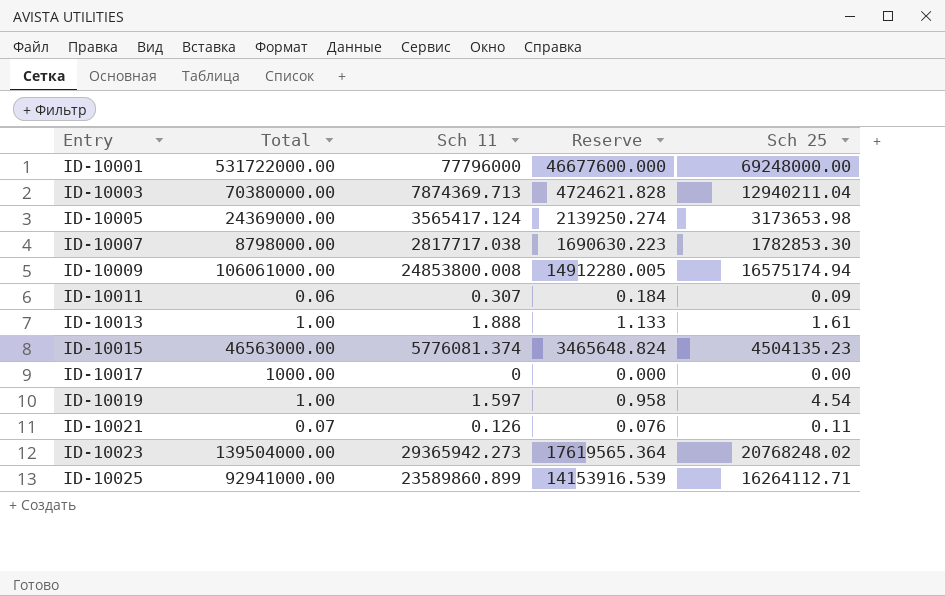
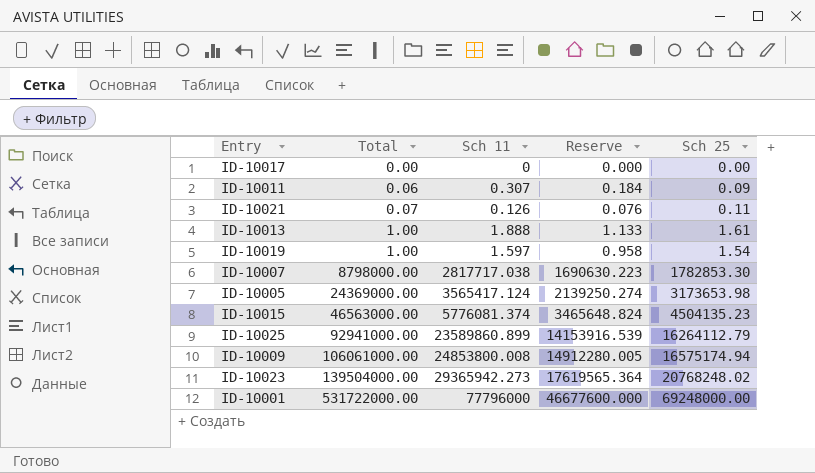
row order: Entry ascending -> Total ascending
row ID-10003: 70380000.00 | 7874369.713 | 4724621.828 | 12940211.04 -> none
ID-10017 | Total: 1000.00 -> 0.00
ID-10019 | Sch 25: 4.54 -> 1.54
ID-10025 | Sch 25: 16264112.71 -> 16264112.79

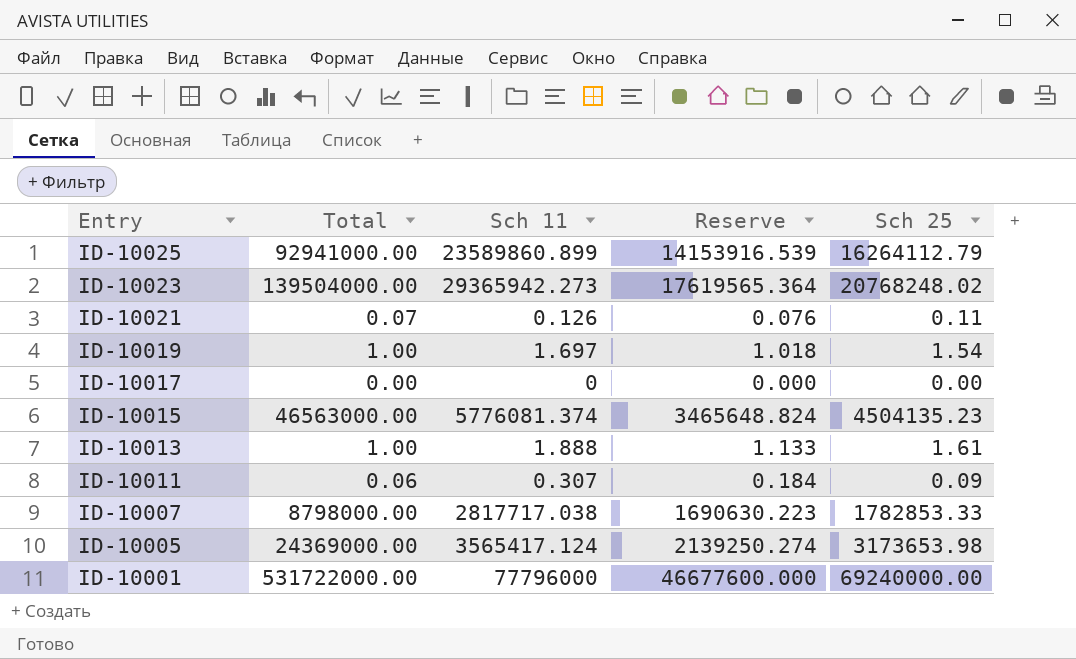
row order: Total ascending -> Entry descending
row ID-10009: 106061000.00 | 24853800.008 | 14912280.005 | 16575174.94 -> none
ID-10019 | Sch 11: 1.597 -> 1.697
ID-10019 | Reserve: 0.958 -> 1.018
ID-10007 | Sch 25: 1782853.30 -> 1782853.33
ID-10001 | Sch 25: 69248000.00 -> 69240000.00

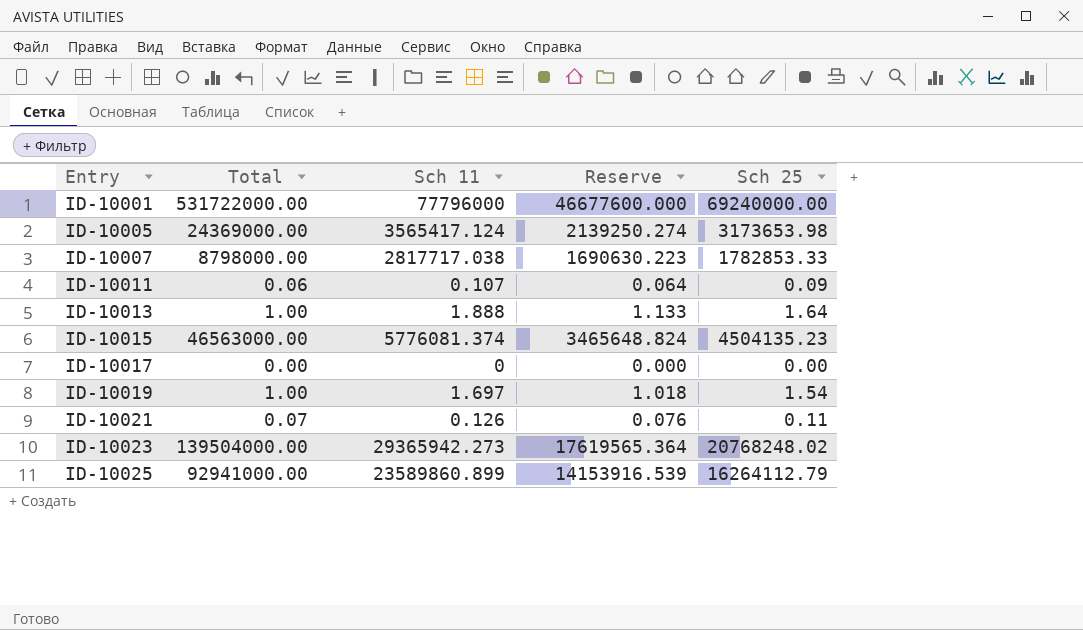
row order: Entry descending -> Entry ascending
ID-10011 | Sch 11: 0.307 -> 0.107
ID-10011 | Reserve: 0.184 -> 0.064
ID-10013 | Sch 25: 1.61 -> 1.64

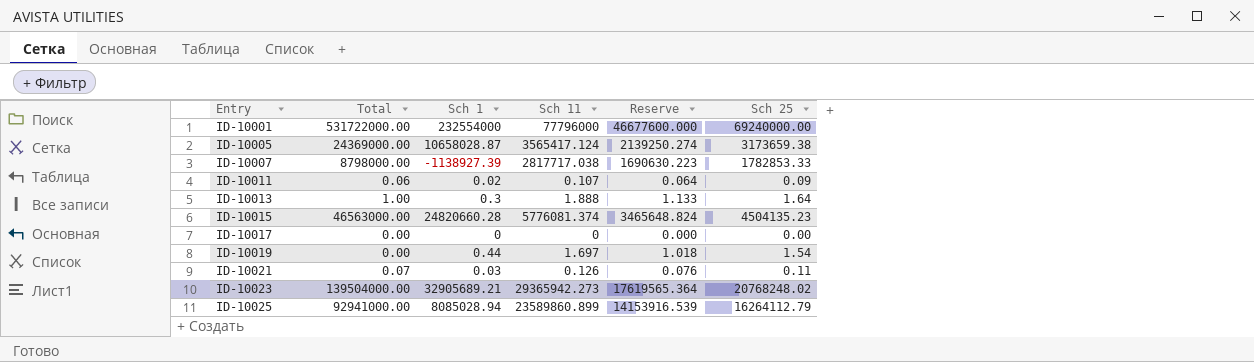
column Sch 1 | position: none -> 3
ID-10005 | Sch 25: 3173653.98 -> 3173659.38
ID-10019 | Total: 1.00 -> 0.00

